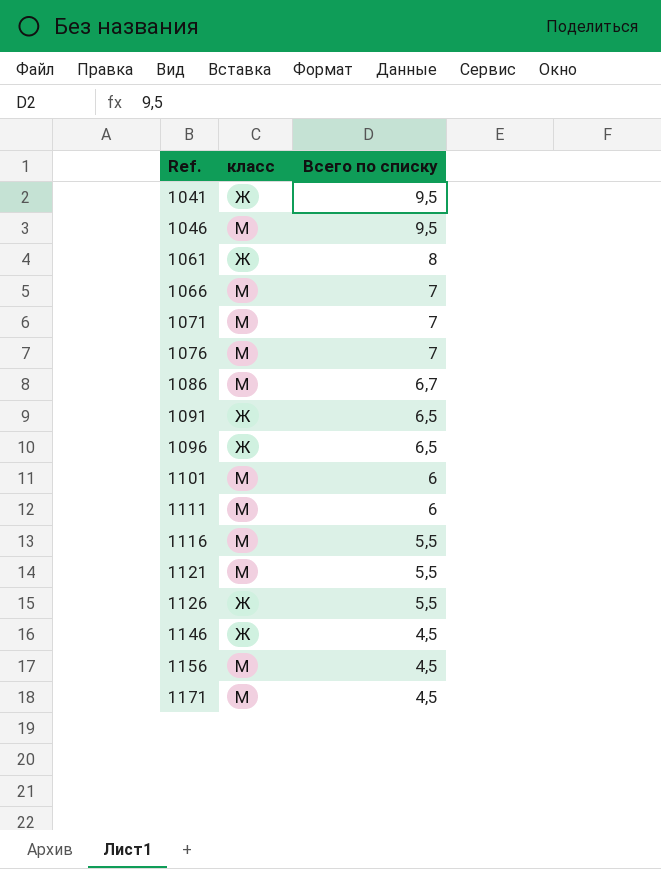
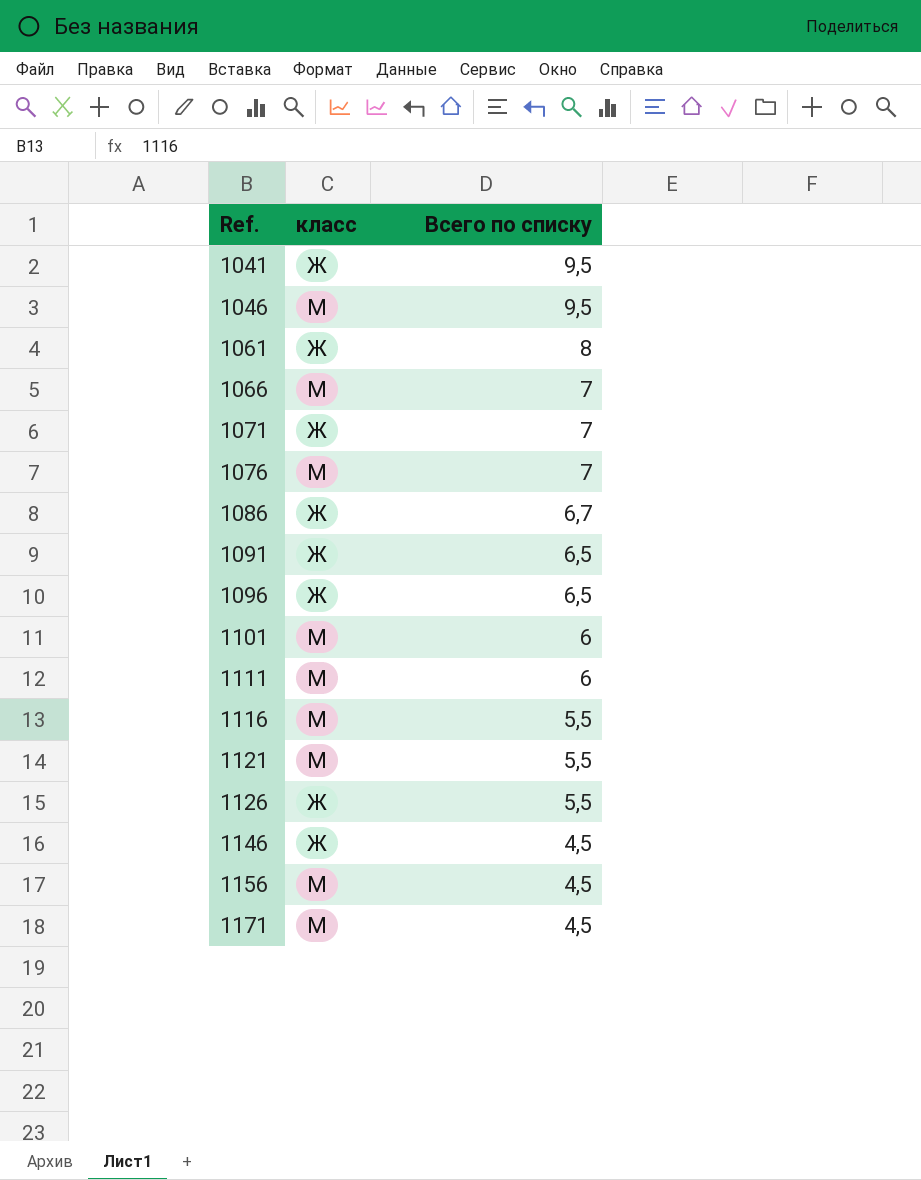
1071 | класс: М -> Ж
1086 | класс: М -> Ж

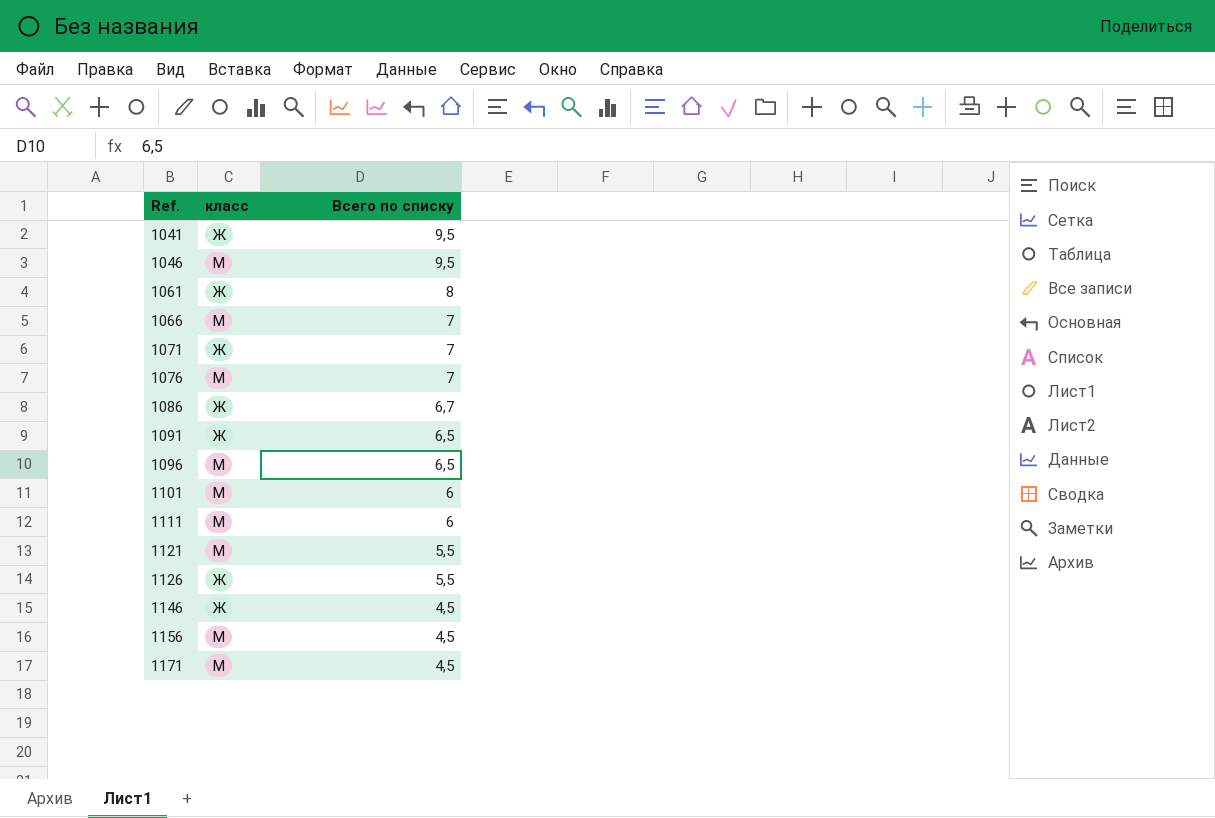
row 1116: М | 5,5 -> none
1096 | класс: Ж -> М

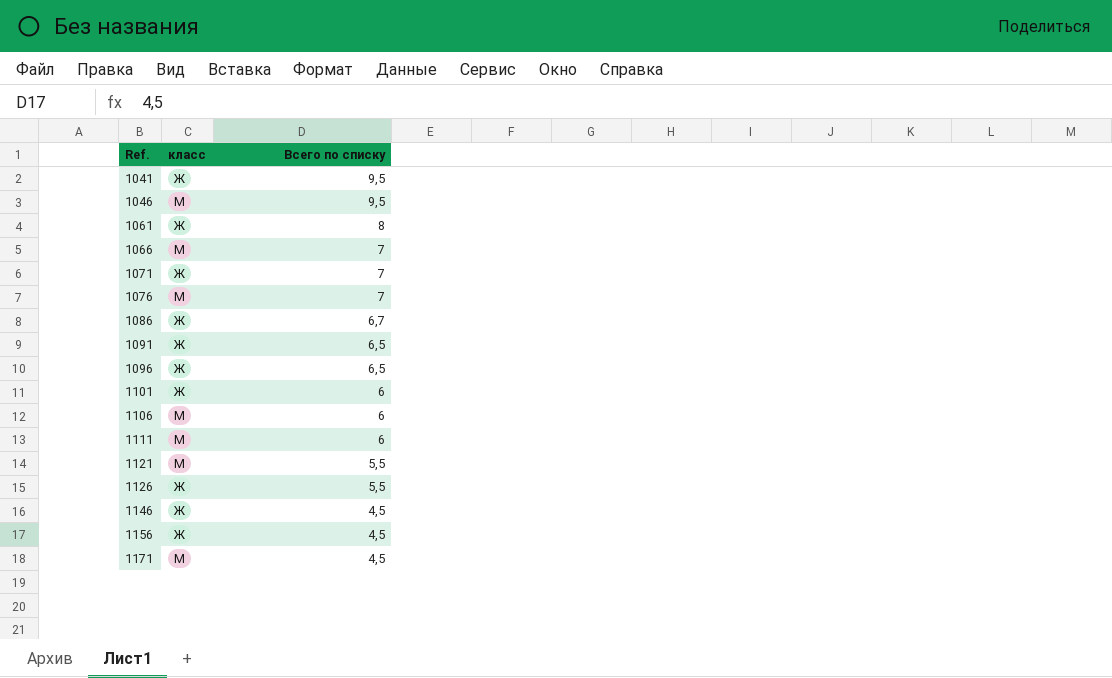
1096 | класс: М -> Ж
1101 | класс: М -> Ж
row 1106: none -> М | 6
1156 | класс: М -> Ж

